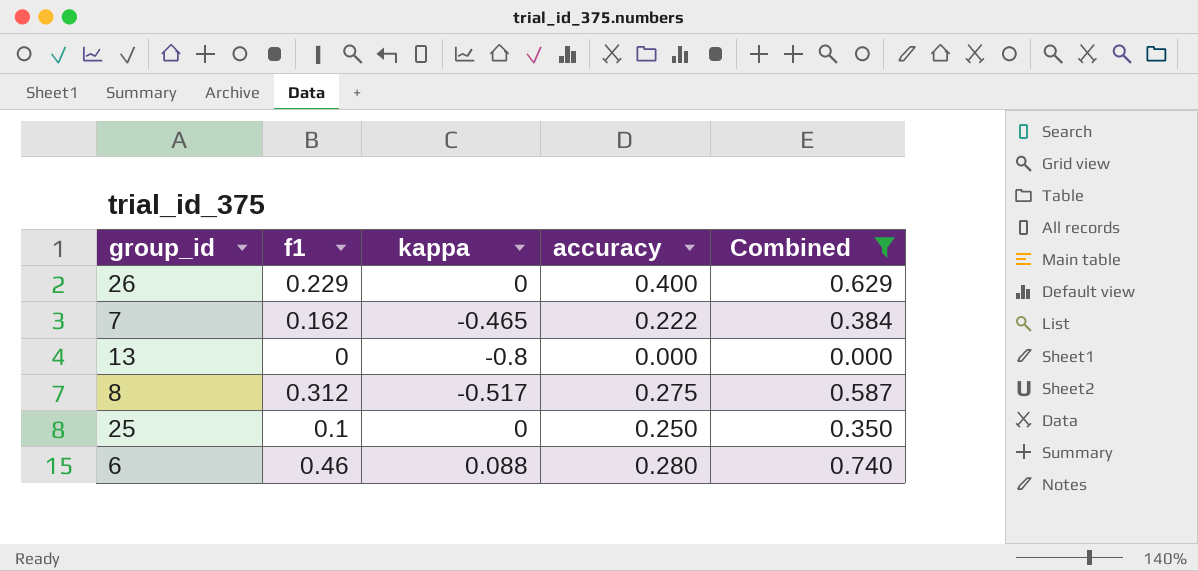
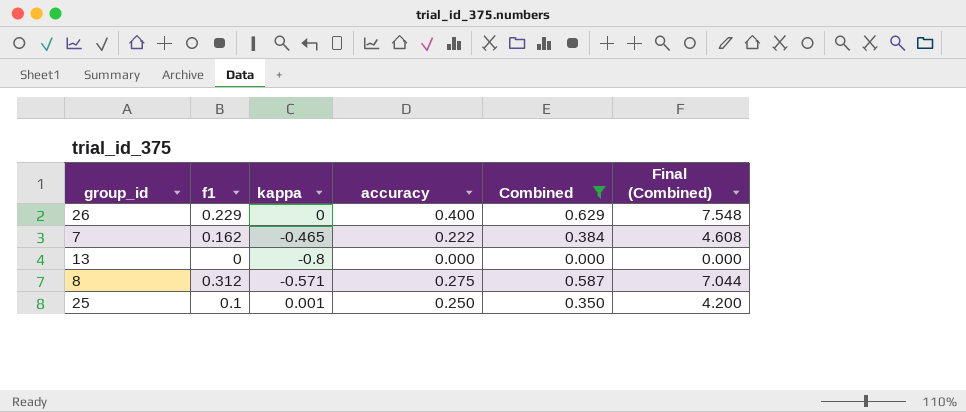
column Final (Combined) | formula: none -> [Combined] * 12
row 6: 0.46 | 0.088 | 0.280 | 0.740 -> none
8 | kappa: -0.517 -> -0.571
25 | kappa: 0 -> 0.001

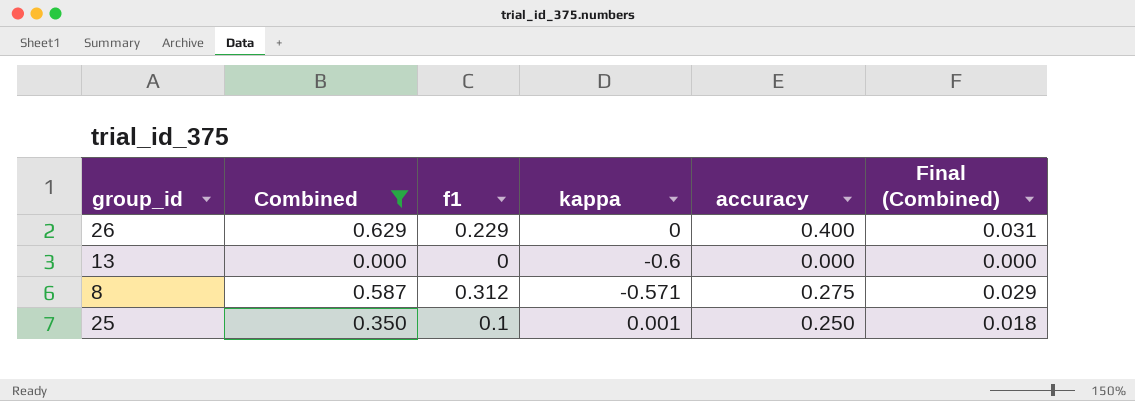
column Combined | position: 5 -> 2
column Final (Combined) | formula: [Combined] * 12 -> [Combined] * 0.05
row 7: 0.162 | -0.465 | 0.222 | 0.384 | 4.608 -> none
13 | kappa: -0.8 -> -0.6

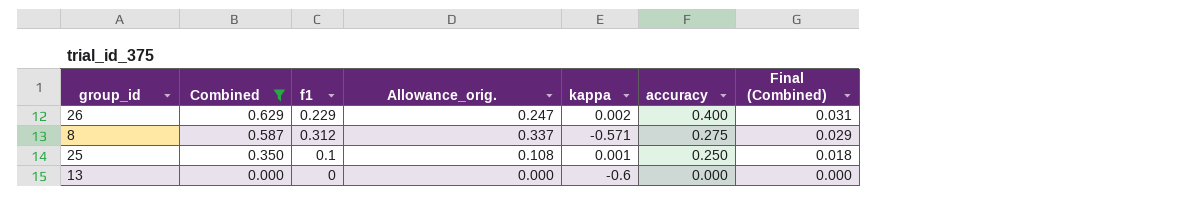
row order: none -> Combined descending
column Allowance_orig. | formula: none -> [f1] * 1.08
26 | kappa: 0 -> 0.002

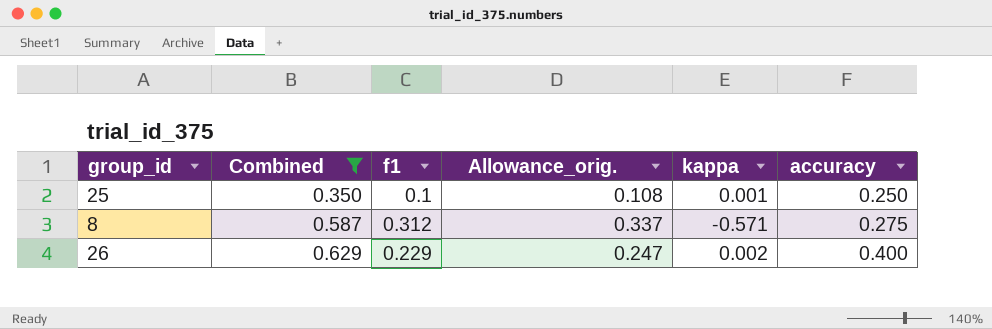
row order: Combined descending -> Combined ascending
column Final (Combined) | formula: [Combined] * 0.05 -> none
row 13: 0.000 | 0 | 0.000 | -0.6 | 0.000 | 0.000 -> none

